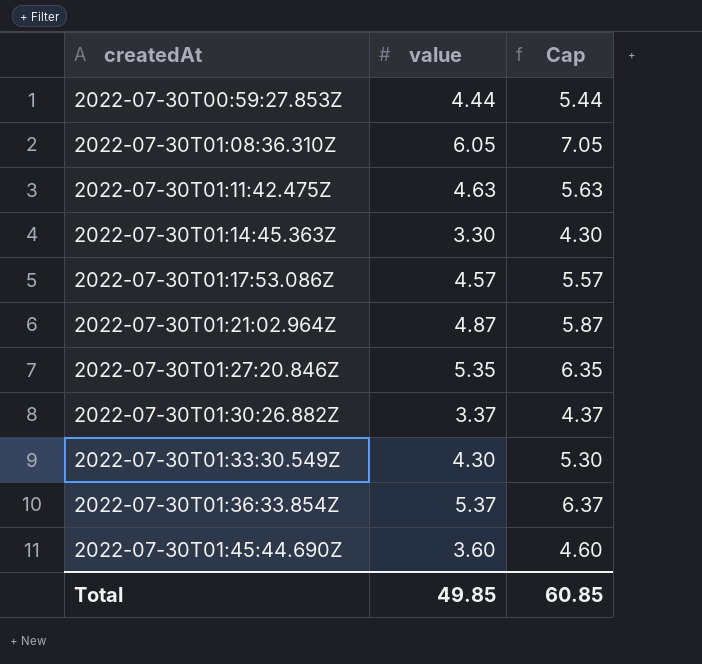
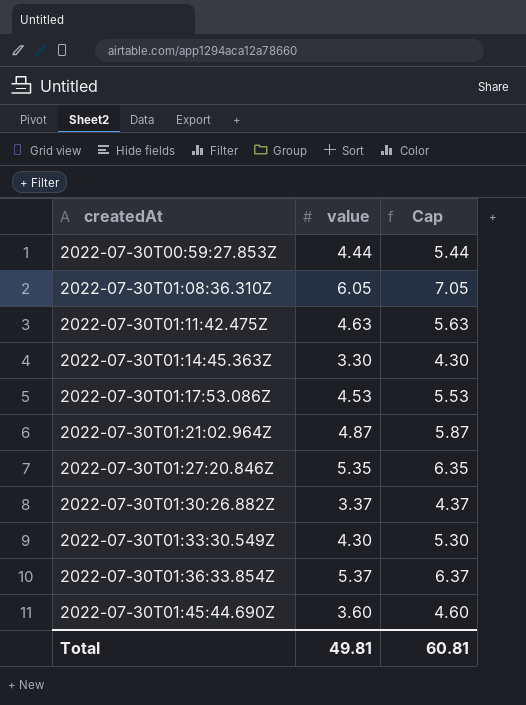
2022-07-30T01:17:53.086Z | value: 4.57 -> 4.53
2022-07-30T01:17:53.086Z | Cap: 5.57 -> 5.53
Total | value: 49.85 -> 49.81
Total | Cap: 60.85 -> 60.81

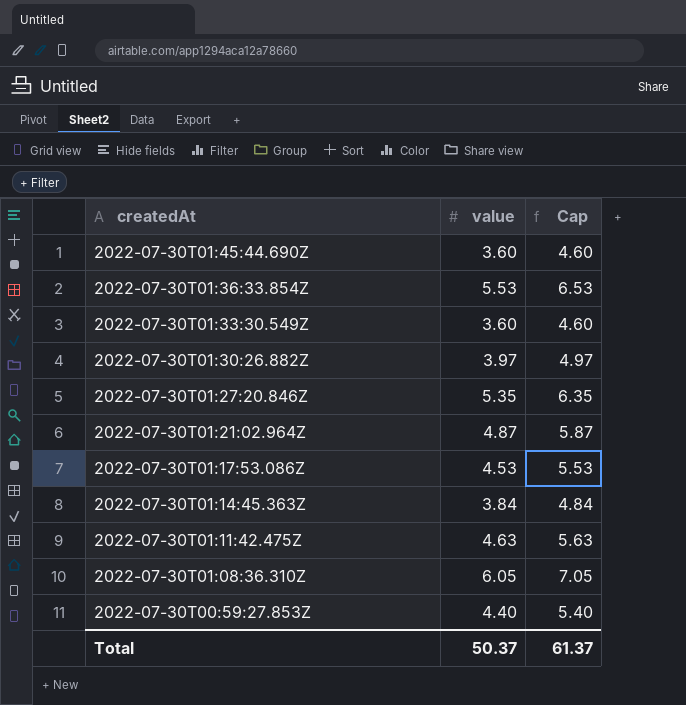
row order: createdAt ascending -> createdAt descending
2022-07-30T01:36:33.854Z | value: 5.37 -> 5.53
2022-07-30T01:36:33.854Z | Cap: 6.37 -> 6.53
2022-07-30T01:33:30.549Z | value: 4.30 -> 3.60
2022-07-30T01:33:30.549Z | Cap: 5.30 -> 4.60
2022-07-30T01:30:26.882Z | value: 3.37 -> 3.97
2022-07-30T01:30:26.882Z | Cap: 4.37 -> 4.97
2022-07-30T01:14:45.363Z | value: 3.30 -> 3.84
2022-07-30T01:14:45.363Z | Cap: 4.30 -> 4.84
2022-07-30T00:59:27.853Z | value: 4.44 -> 4.40
2022-07-30T00:59:27.853Z | Cap: 5.44 -> 5.40
Total | value: 49.81 -> 50.37
Total | Cap: 60.81 -> 61.37

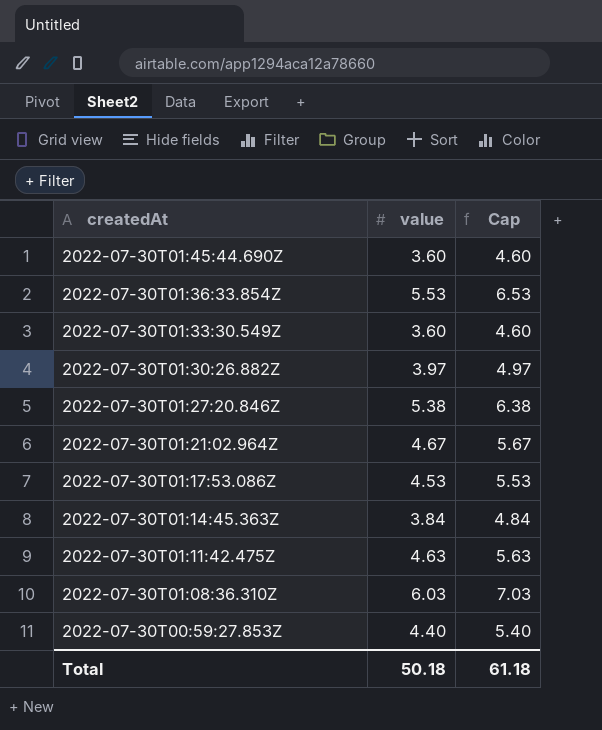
2022-07-30T01:27:20.846Z | value: 5.35 -> 5.38
2022-07-30T01:27:20.846Z | Cap: 6.35 -> 6.38
2022-07-30T01:21:02.964Z | value: 4.87 -> 4.67
2022-07-30T01:21:02.964Z | Cap: 5.87 -> 5.67
2022-07-30T01:08:36.310Z | value: 6.05 -> 6.03
2022-07-30T01:08:36.310Z | Cap: 7.05 -> 7.03
Total | value: 50.37 -> 50.18
Total | Cap: 61.37 -> 61.18

